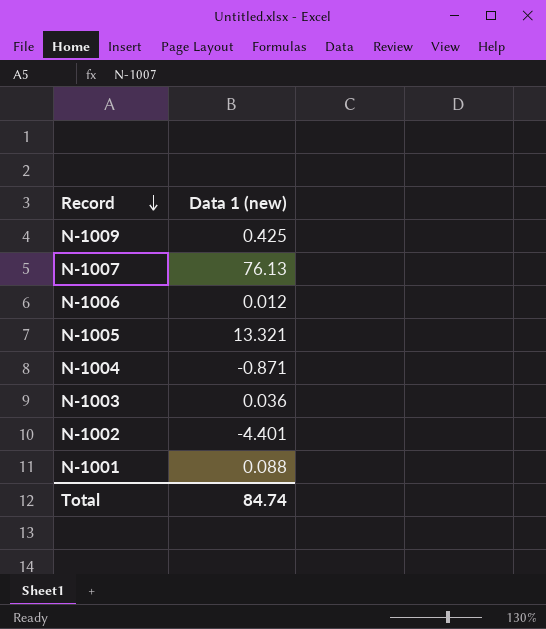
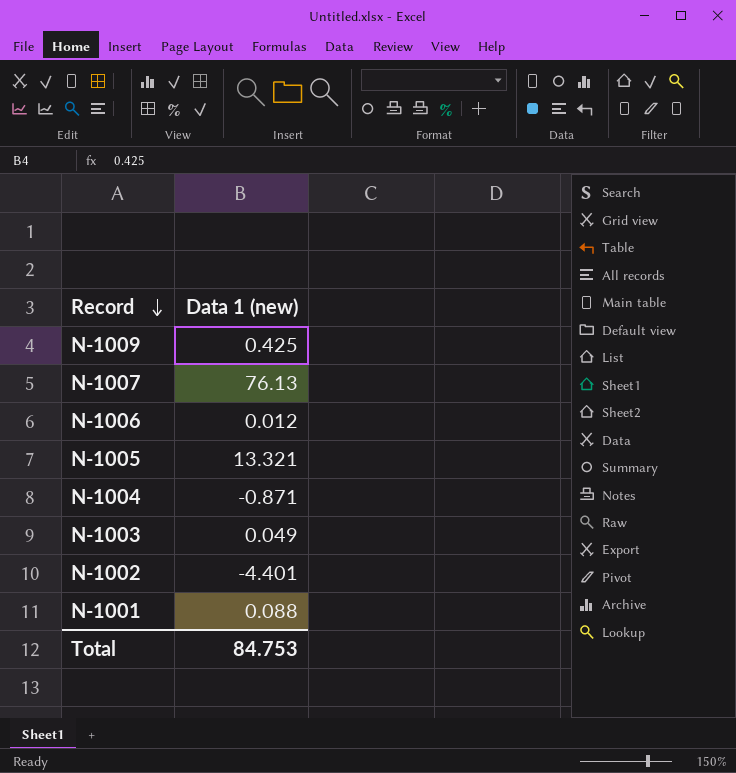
N-1003 | Data 1 (new): 0.036 -> 0.049
Total | Data 1 (new): 84.74 -> 84.753

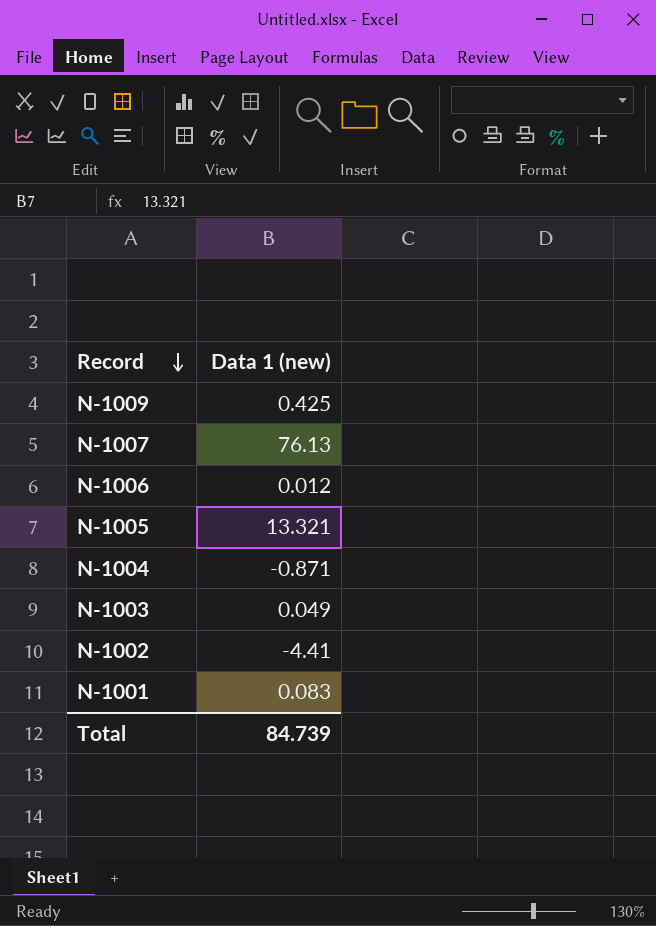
N-1002 | Data 1 (new): -4.401 -> -4.41
N-1001 | Data 1 (new): 0.088 -> 0.083
Total | Data 1 (new): 84.753 -> 84.739

